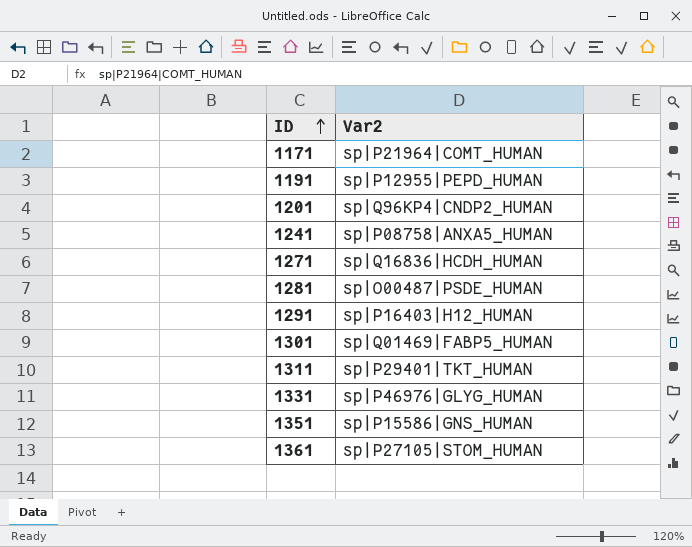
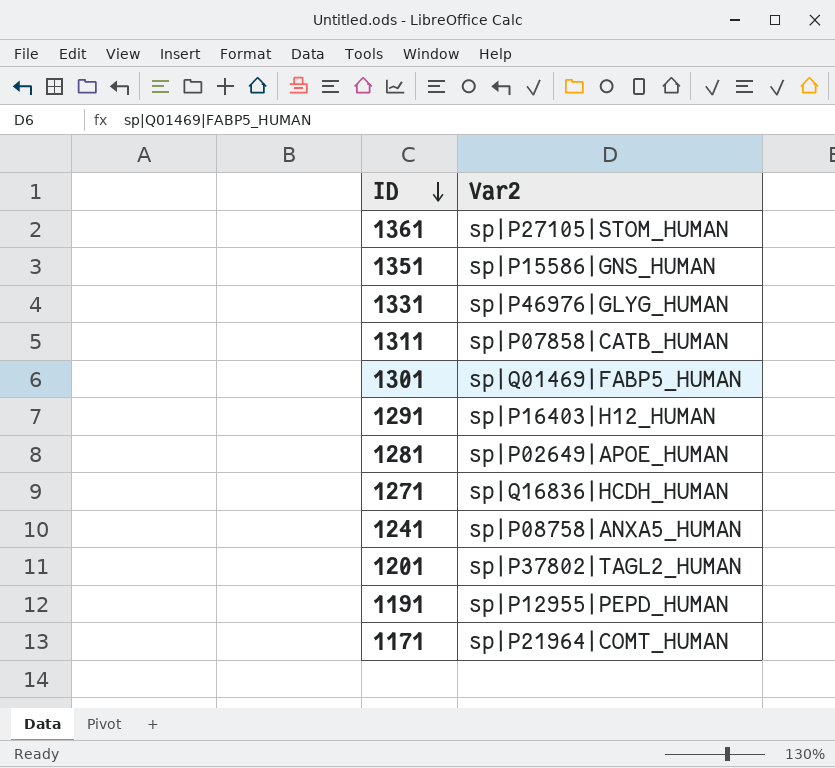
row order: ID ascending -> ID descending
1311 | Var2: sp|P29401|TKT_HUMAN -> sp|P07858|CATB_HUMAN
1281 | Var2: sp|O00487|PSDE_HUMAN -> sp|P02649|APOE_HUMAN
1201 | Var2: sp|Q96KP4|CNDP2_HUMAN -> sp|P37802|TAGL2_HUMAN

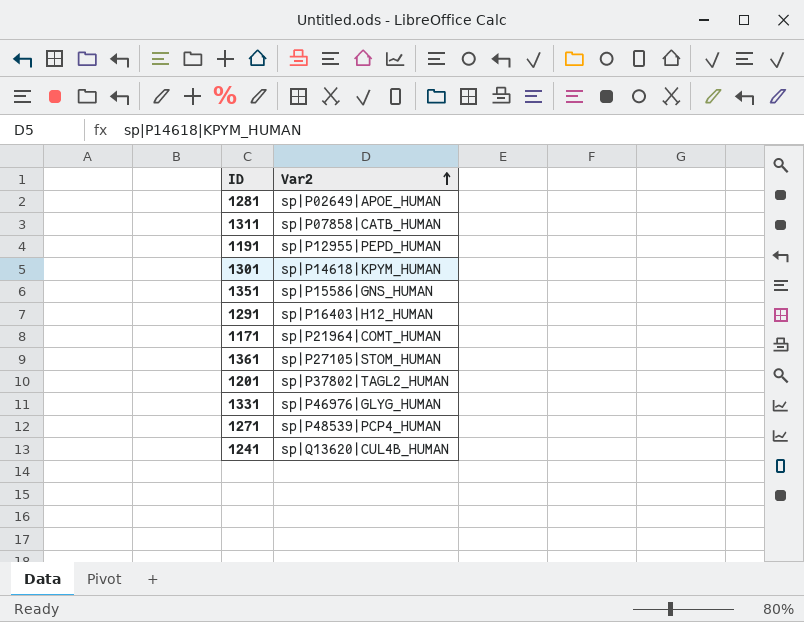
row order: ID descending -> Var2 ascending
1301 | Var2: sp|Q01469|FABP5_HUMAN -> sp|P14618|KPYM_HUMAN
1271 | Var2: sp|Q16836|HCDH_HUMAN -> sp|P48539|PCP4_HUMAN
1241 | Var2: sp|P08758|ANXA5_HUMAN -> sp|Q13620|CUL4B_HUMAN

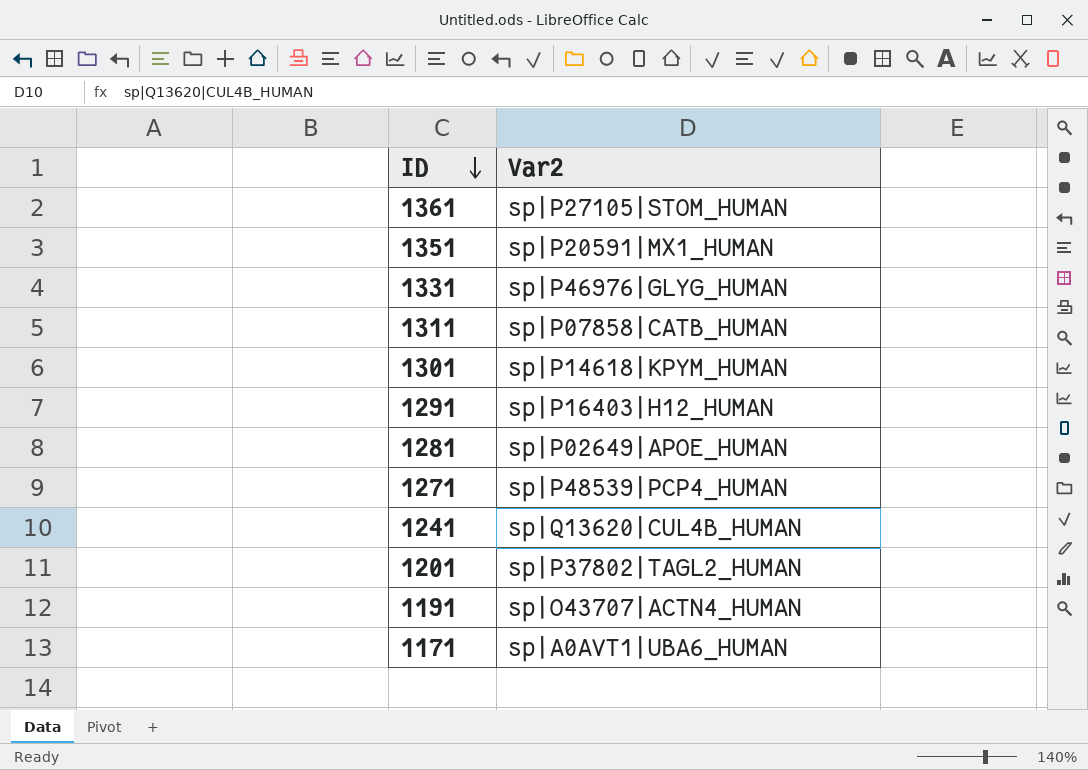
row order: Var2 ascending -> ID descending
1351 | Var2: sp|P15586|GNS_HUMAN -> sp|P20591|MX1_HUMAN
1191 | Var2: sp|P12955|PEPD_HUMAN -> sp|O43707|ACTN4_HUMAN
1171 | Var2: sp|P21964|COMT_HUMAN -> sp|A0AVT1|UBA6_HUMAN

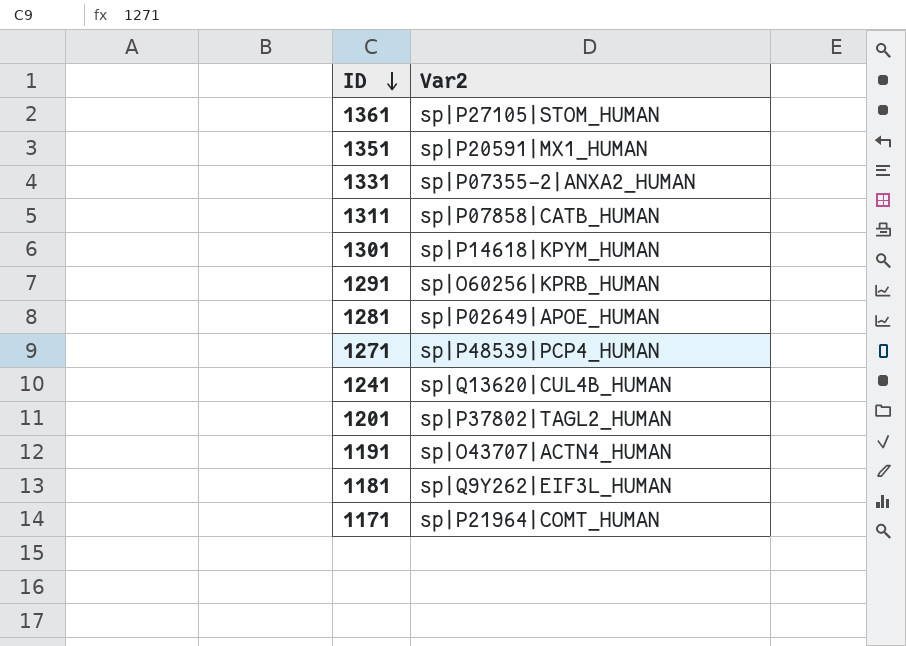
1331 | Var2: sp|P46976|GLYG_HUMAN -> sp|P07355-2|ANXA2_HUMAN
1291 | Var2: sp|P16403|H12_HUMAN -> sp|O60256|KPRB_HUMAN
row 1181: none -> sp|Q9Y262|EIF3L_HUMAN
1171 | Var2: sp|A0AVT1|UBA6_HUMAN -> sp|P21964|COMT_HUMAN

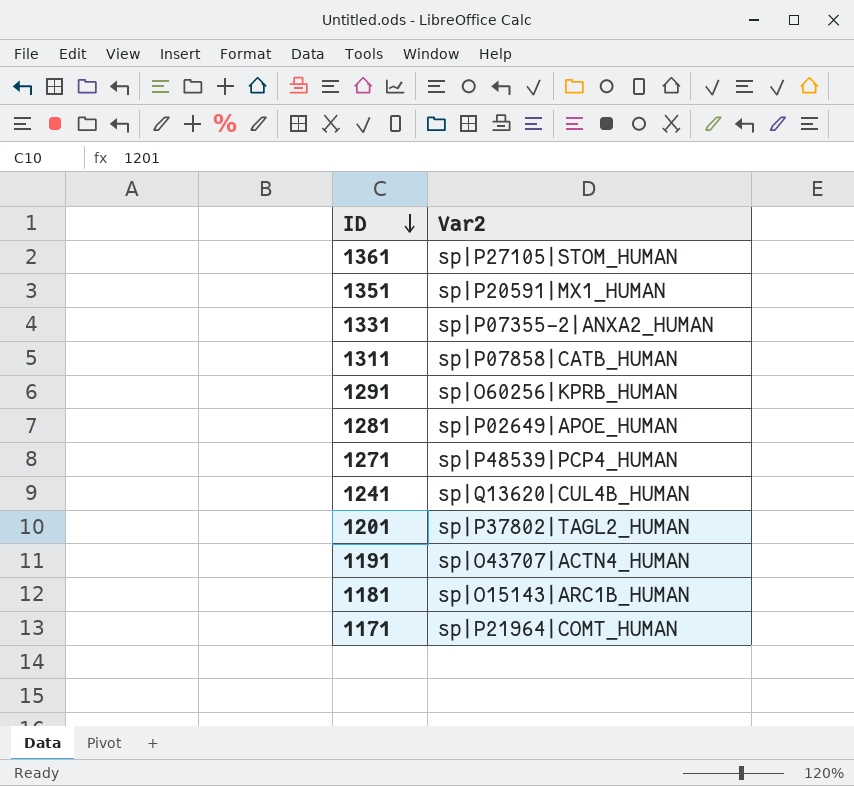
row 1301: sp|P14618|KPYM_HUMAN -> none
1181 | Var2: sp|Q9Y262|EIF3L_HUMAN -> sp|O15143|ARC1B_HUMAN

